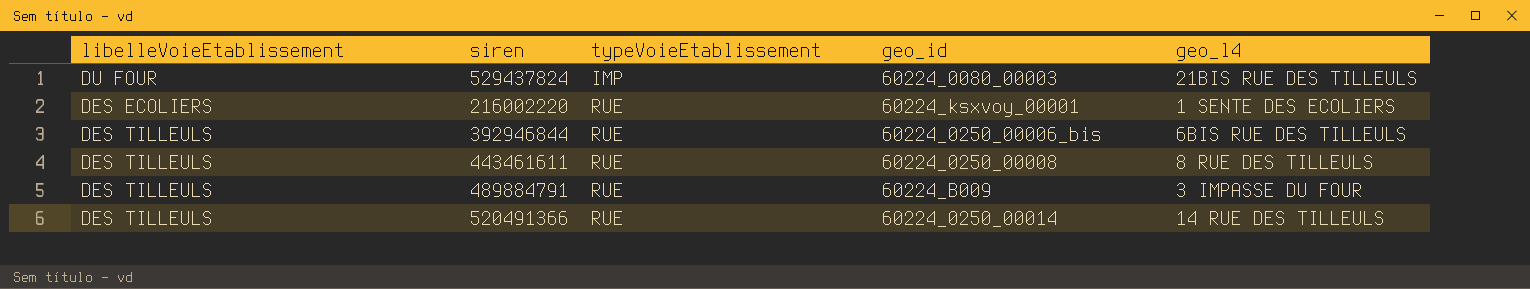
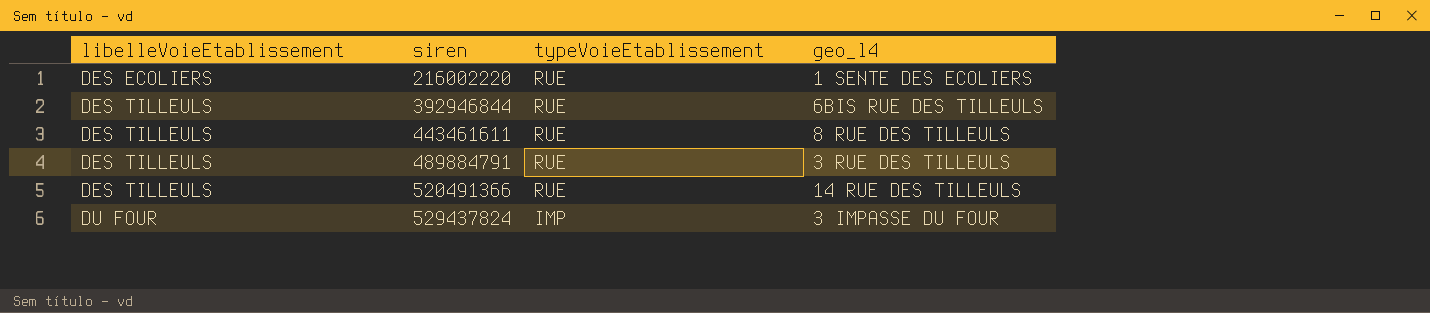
row order: typeVoieEtablissement ascending -> libelleVoieEtablissement ascending
column geo_id | position: 4 -> none
489884791 | geo_l4: 3 IMPASSE DU FOUR -> 3 RUE DES TILLEULS
529437824 | geo_l4: 21BIS RUE DES TILLEULS -> 3 IMPASSE DU FOUR

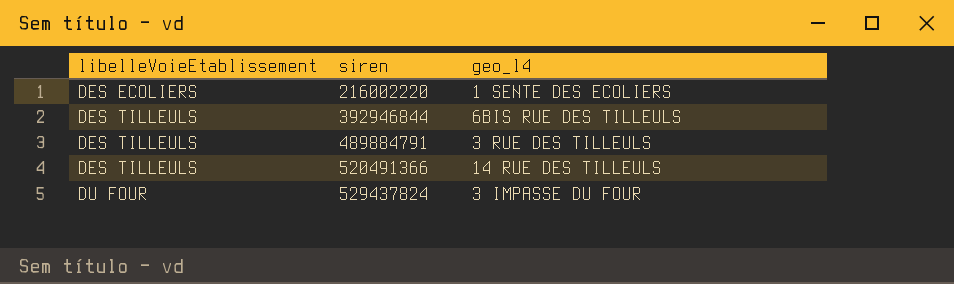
column typeVoieEtablissement | position: 3 -> none
row 443461611: DES TILLEULS | RUE | 8 RUE DES TILLEULS -> none

